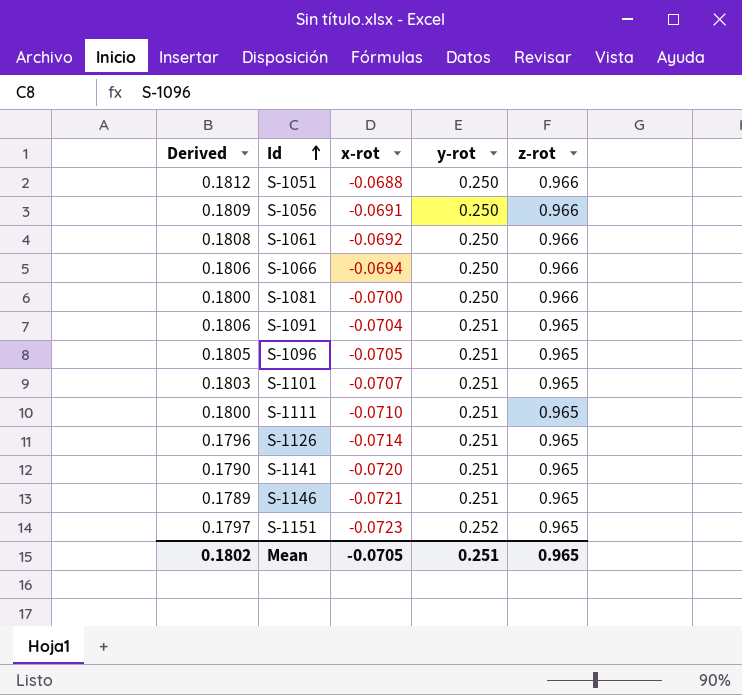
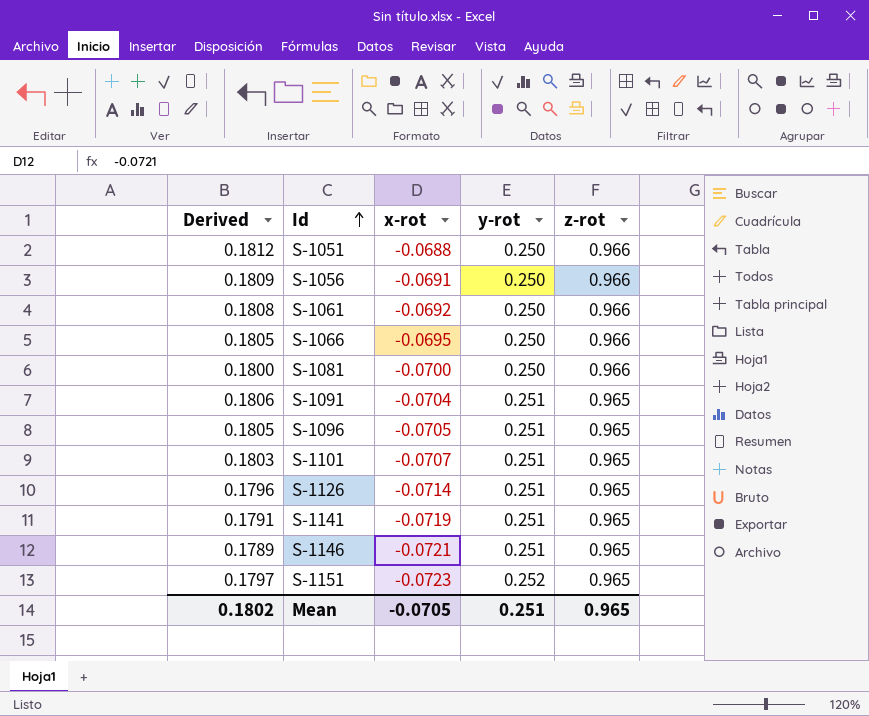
row S-1111: 0.1800 | -0.0710 | 0.251 | 0.965 -> none
S-1066 | Derived: 0.1806 -> 0.1805
S-1066 | x-rot: -0.0694 -> -0.0695
S-1141 | Derived: 0.1790 -> 0.1791
S-1141 | x-rot: -0.0720 -> -0.0719

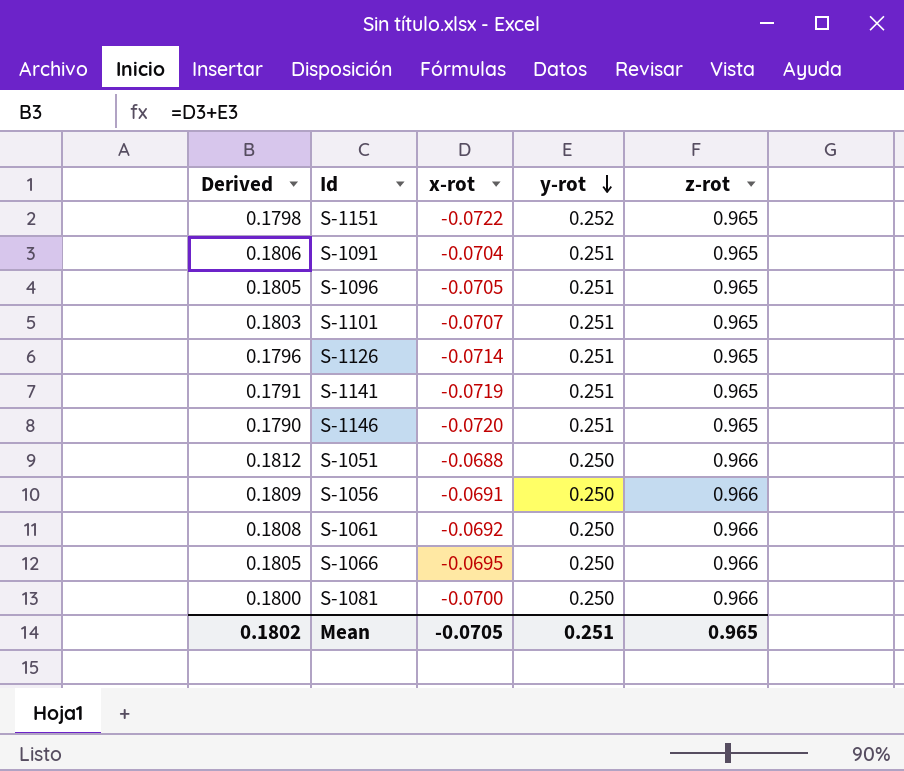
row order: Id ascending -> y-rot descending
S-1151 | Derived: 0.1797 -> 0.1798
S-1151 | x-rot: -0.0723 -> -0.0722
S-1146 | Derived: 0.1789 -> 0.1790
S-1146 | x-rot: -0.0721 -> -0.0720

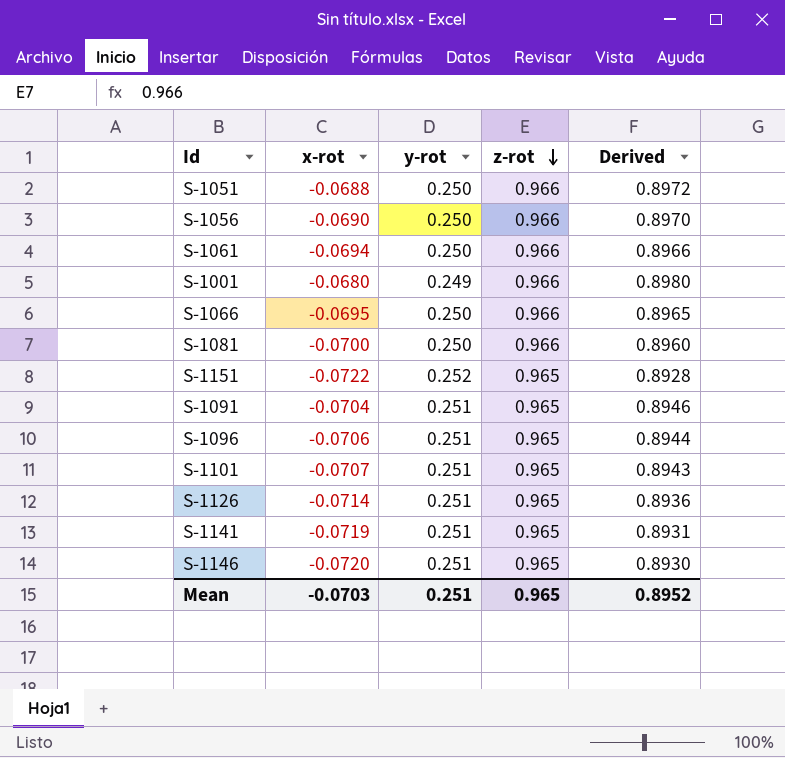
row order: y-rot descending -> z-rot descending
column Derived | formula: [x-rot] + [y-rot] -> [x-rot] + [z-rot]
column Derived | position: 1 -> 5
S-1056 | x-rot: -0.0691 -> -0.0690
S-1061 | x-rot: -0.0692 -> -0.0694
row S-1001: none -> -0.0680 | 0.249 | 0.966 | 0.8980
S-1096 | x-rot: -0.0705 -> -0.0706
Mean | x-rot: -0.0705 -> -0.0703
Mean | Derived: 0.1802 -> 0.8952

